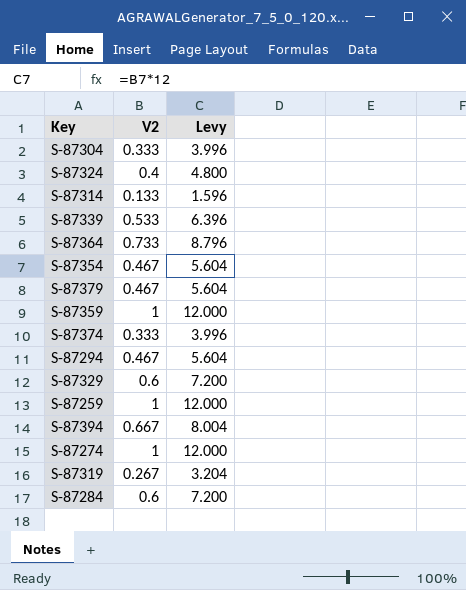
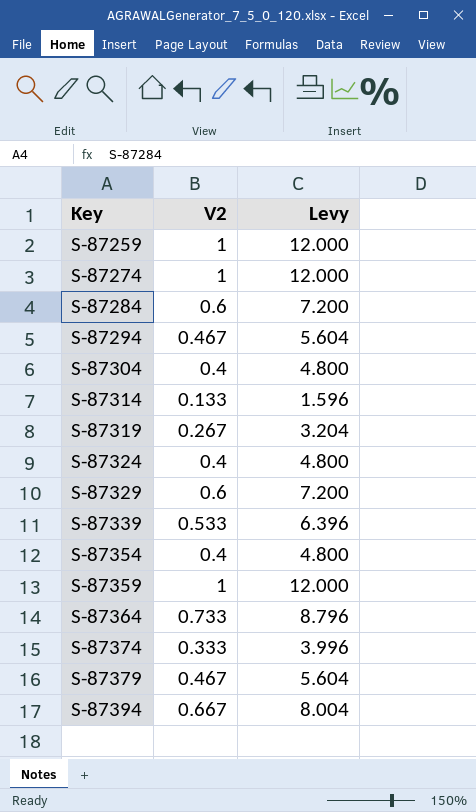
row order: none -> Key ascending
S-87304 | V2: 0.333 -> 0.4
S-87304 | Levy: 3.996 -> 4.800
S-87354 | V2: 0.467 -> 0.4
S-87354 | Levy: 5.604 -> 4.800

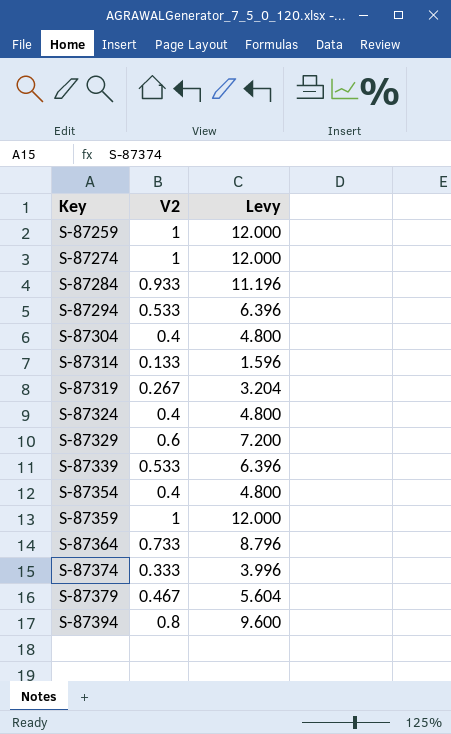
S-87284 | V2: 0.6 -> 0.933
S-87284 | Levy: 7.200 -> 11.196
S-87294 | V2: 0.467 -> 0.533
S-87294 | Levy: 5.604 -> 6.396
S-87394 | V2: 0.667 -> 0.8
S-87394 | Levy: 8.004 -> 9.600

